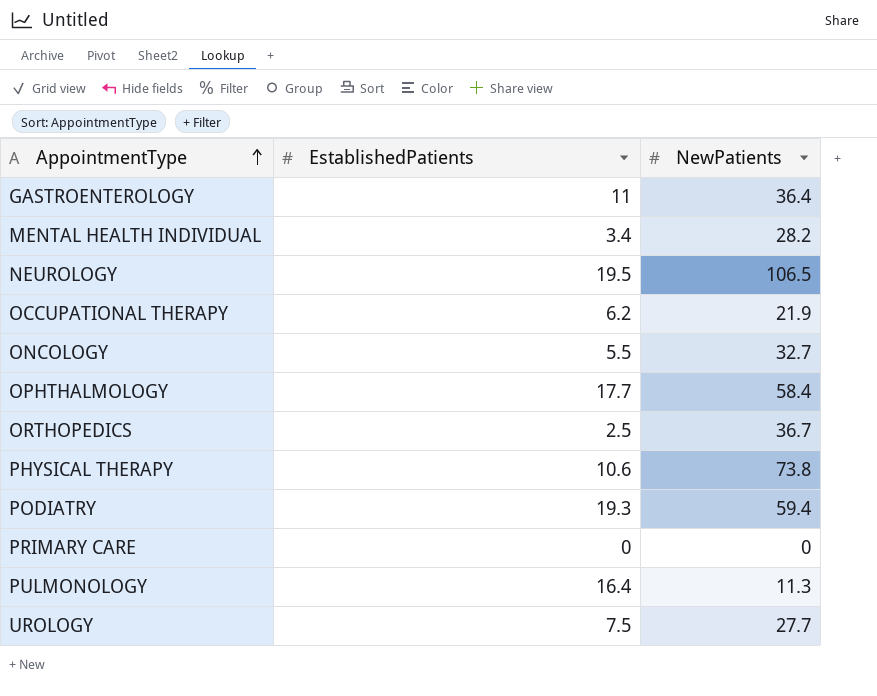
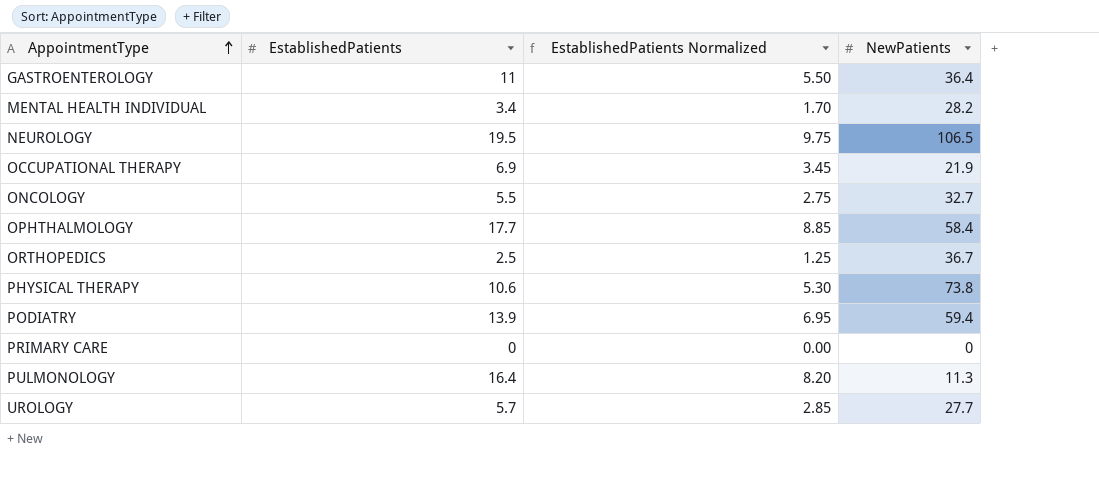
column EstablishedPatients Normalized | formula: none -> [EstablishedPatients] * 0.5
OCCUPATIONAL THERAPY | EstablishedPatients: 6.2 -> 6.9
PODIATRY | EstablishedPatients: 19.3 -> 13.9
UROLOGY | EstablishedPatients: 7.5 -> 5.7

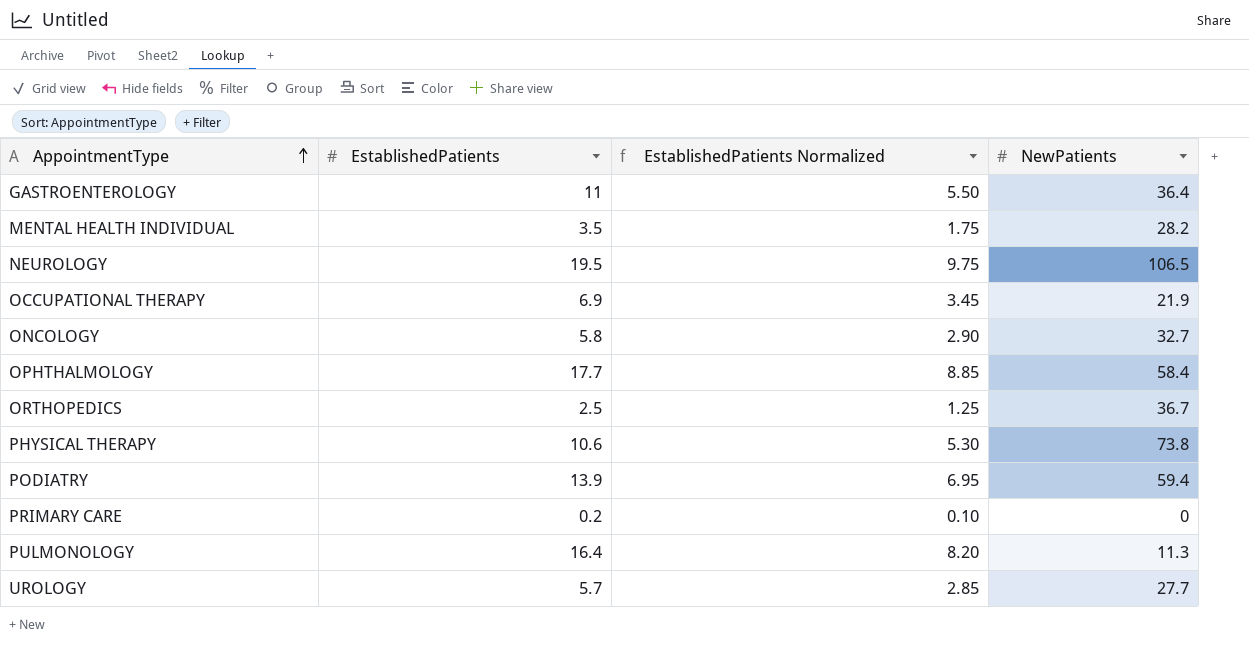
MENTAL HEALTH INDIVIDUAL | EstablishedPatients: 3.4 -> 3.5
MENTAL HEALTH INDIVIDUAL | EstablishedPatients Normalized: 1.70 -> 1.75
ONCOLOGY | EstablishedPatients: 5.5 -> 5.8
ONCOLOGY | EstablishedPatients Normalized: 2.75 -> 2.90
PRIMARY CARE | EstablishedPatients: 0 -> 0.2
PRIMARY CARE | EstablishedPatients Normalized: 0.00 -> 0.10

